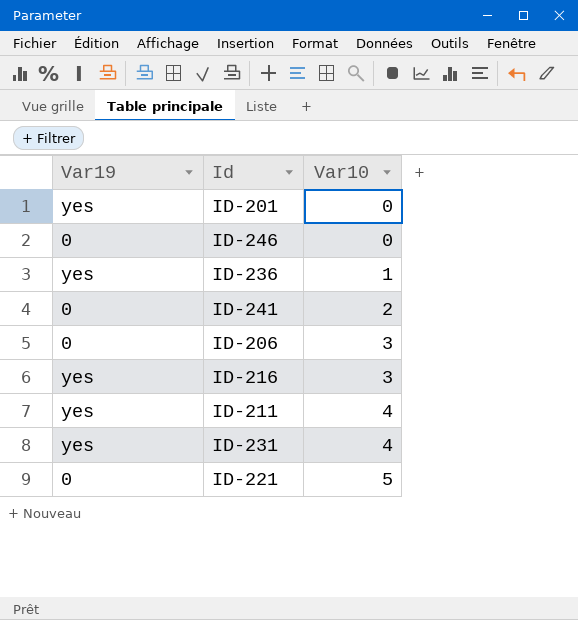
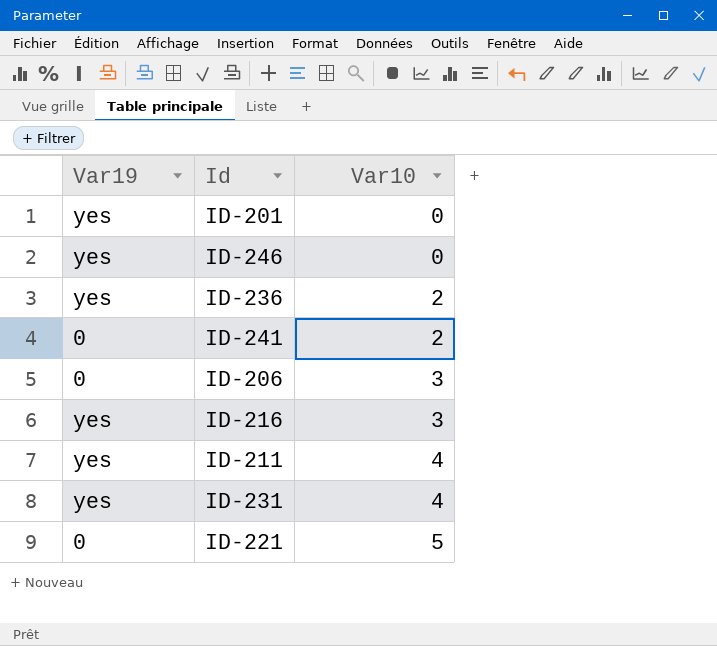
ID-246 | Var19: 0 -> yes
ID-236 | Var10: 1 -> 2

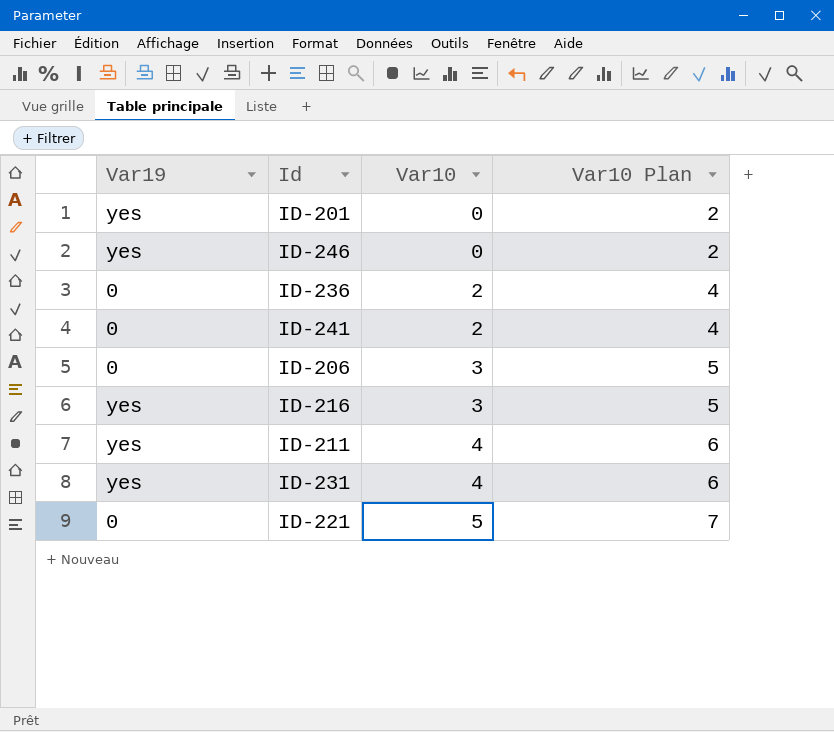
column Var10 Plan | formula: none -> [Var10] + 2
ID-236 | Var19: yes -> 0

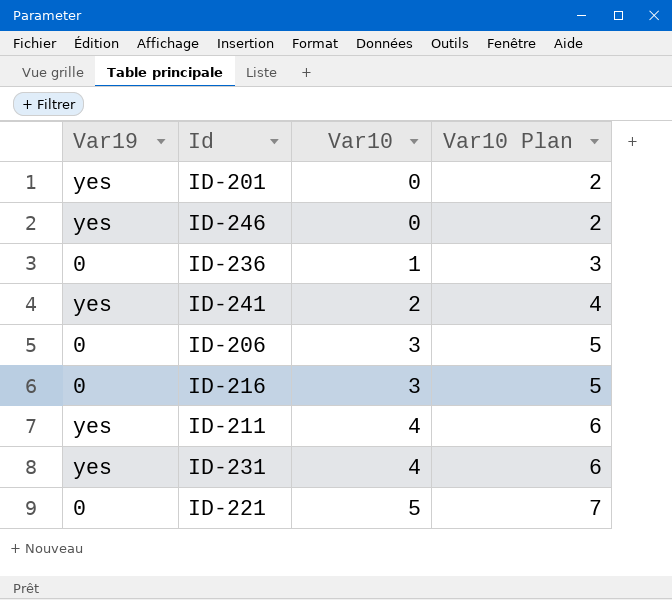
ID-236 | Var10: 2 -> 1
ID-236 | Var10 Plan: 4 -> 3
ID-241 | Var19: 0 -> yes
ID-216 | Var19: yes -> 0

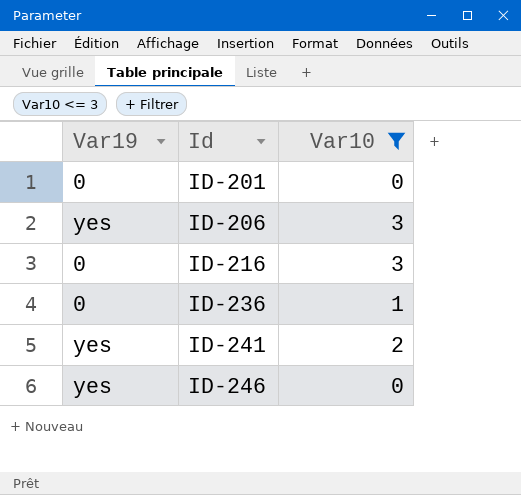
filter: none -> Var10 <= 3
row order: Var10 ascending -> Id ascending
column Var10 Plan | formula: [Var10] + 2 -> none
ID-201 | Var19: yes -> 0
ID-206 | Var19: 0 -> yes

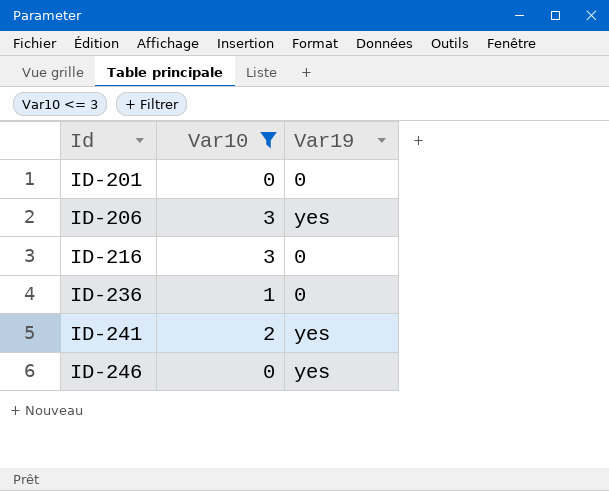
column Var19 | position: 1 -> 3

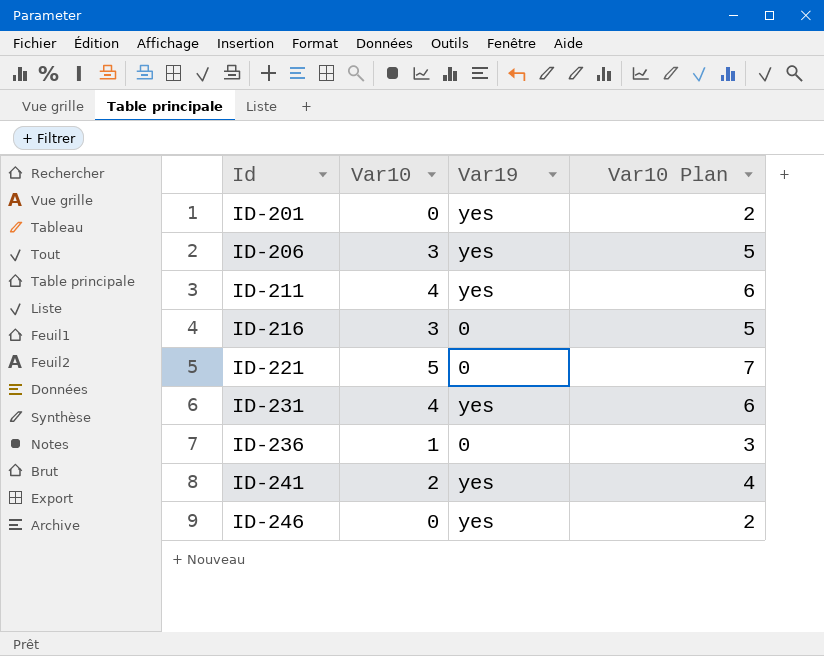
filter: Var10 <= 3 -> none
column Var10 Plan | formula: none -> [Var10] + 2
ID-201 | Var19: 0 -> yes

